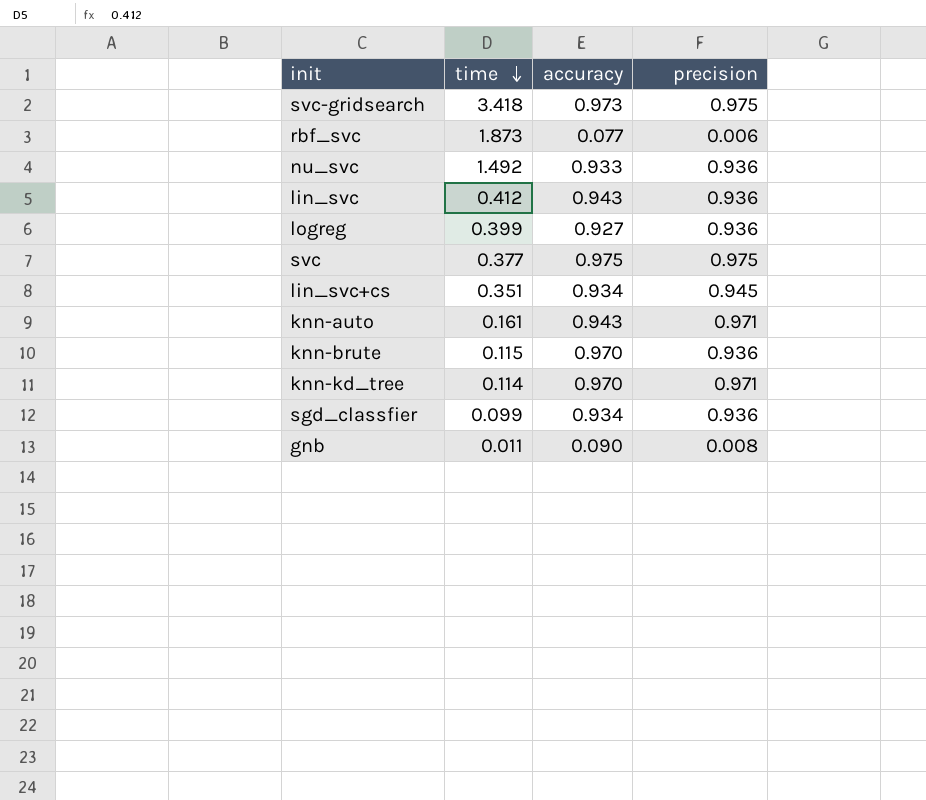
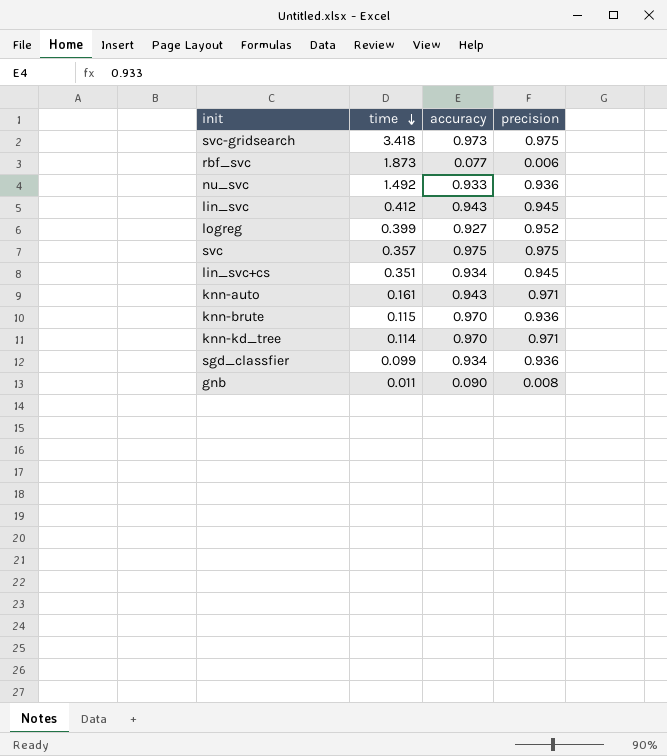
lin_svc | precision: 0.936 -> 0.945
logreg | precision: 0.936 -> 0.952
svc | time: 0.377 -> 0.357

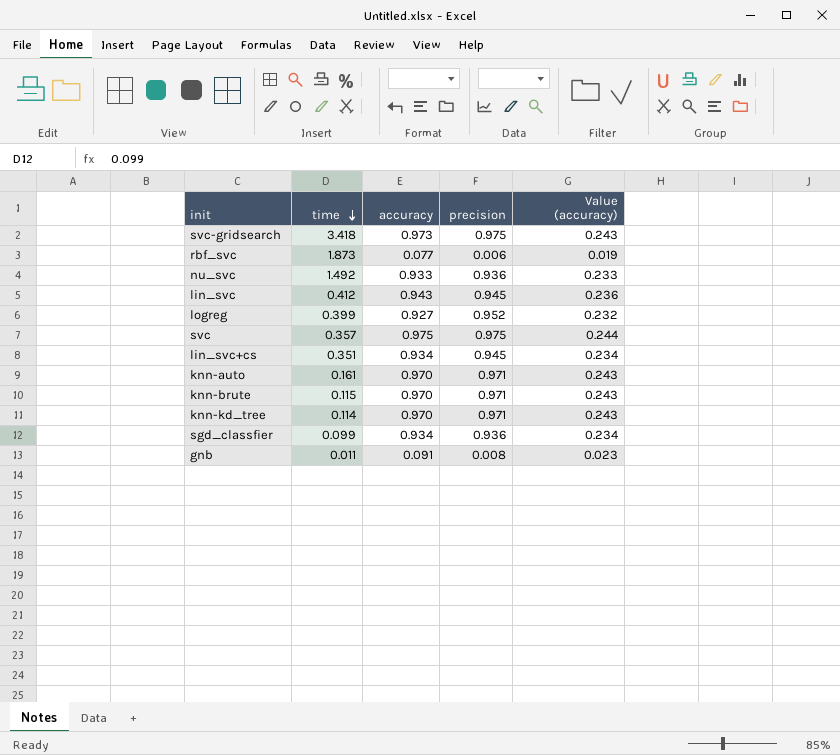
column Value (accuracy) | formula: none -> [accuracy] * 0.25
knn-auto | accuracy: 0.943 -> 0.970
knn-brute | precision: 0.936 -> 0.971
gnb | accuracy: 0.090 -> 0.091

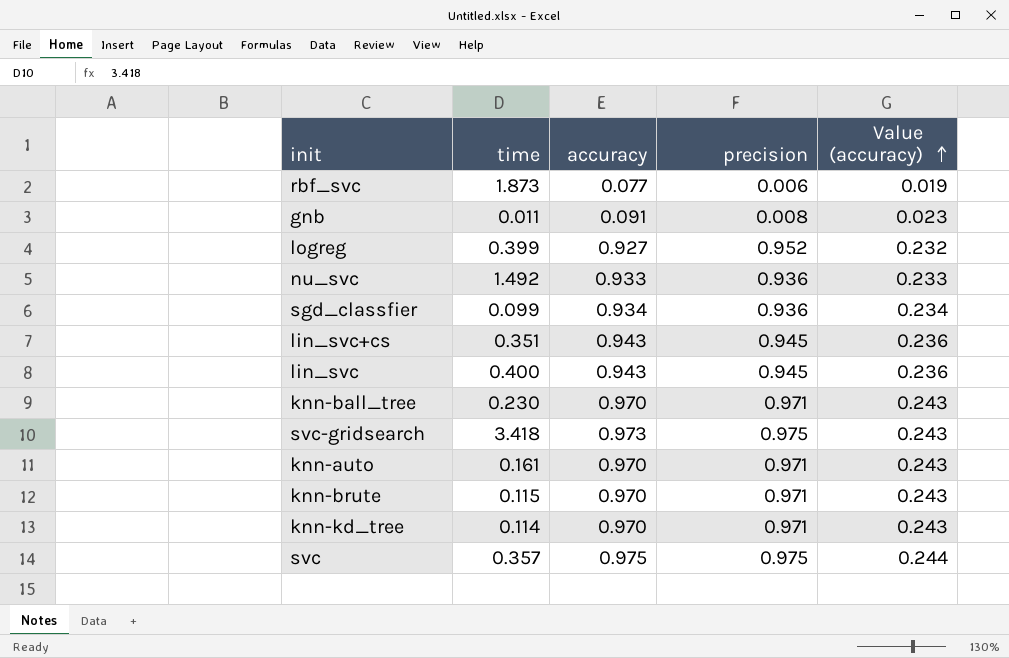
row order: time descending -> Value (accuracy) ascending
lin_svc+cs | accuracy: 0.934 -> 0.943
lin_svc+cs | Value (accuracy): 0.234 -> 0.236
lin_svc | time: 0.412 -> 0.400
row knn-ball_tree: none -> 0.230 | 0.970 | 0.971 | 0.243

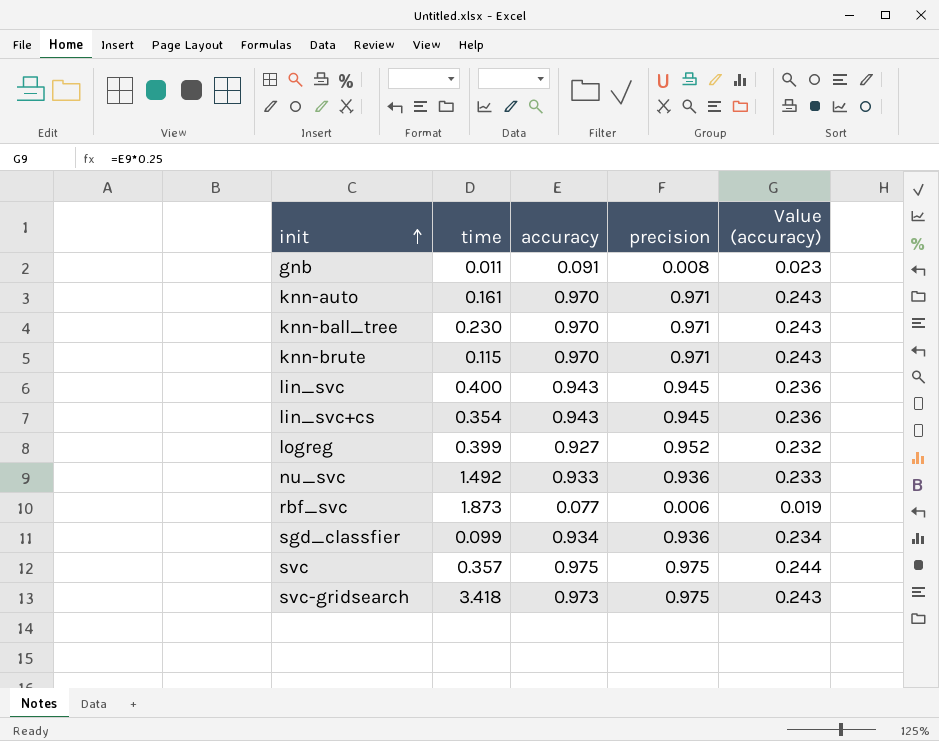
row order: Value (accuracy) ascending -> init ascending
row knn-kd_tree: 0.114 | 0.970 | 0.971 | 0.243 -> none
lin_svc+cs | time: 0.351 -> 0.354

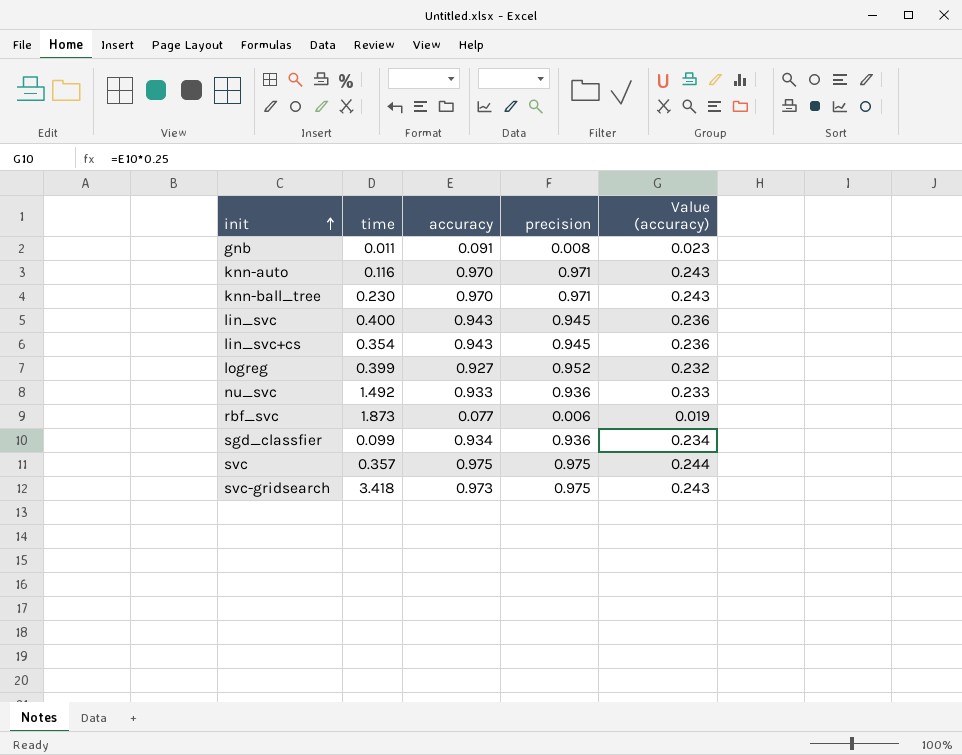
row knn-brute: 0.115 | 0.970 | 0.971 | 0.243 -> none
knn-auto | time: 0.161 -> 0.116

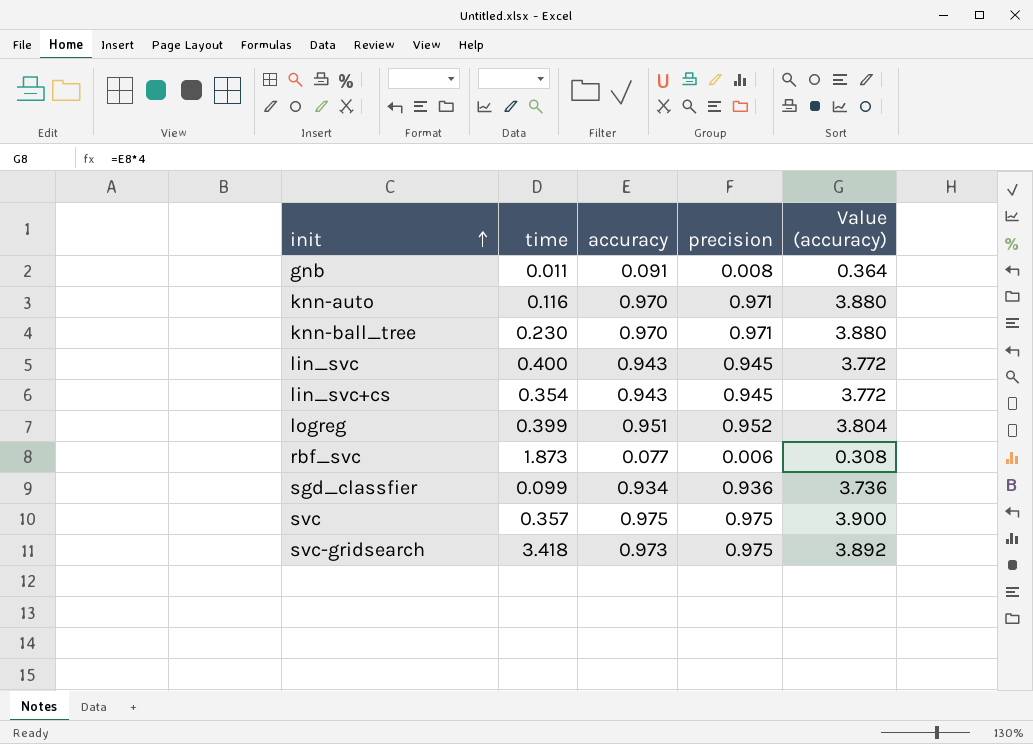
column Value (accuracy) | formula: [accuracy] * 0.25 -> [accuracy] * 4
row nu_svc: 1.492 | 0.933 | 0.936 | 0.233 -> none
logreg | accuracy: 0.927 -> 0.951

